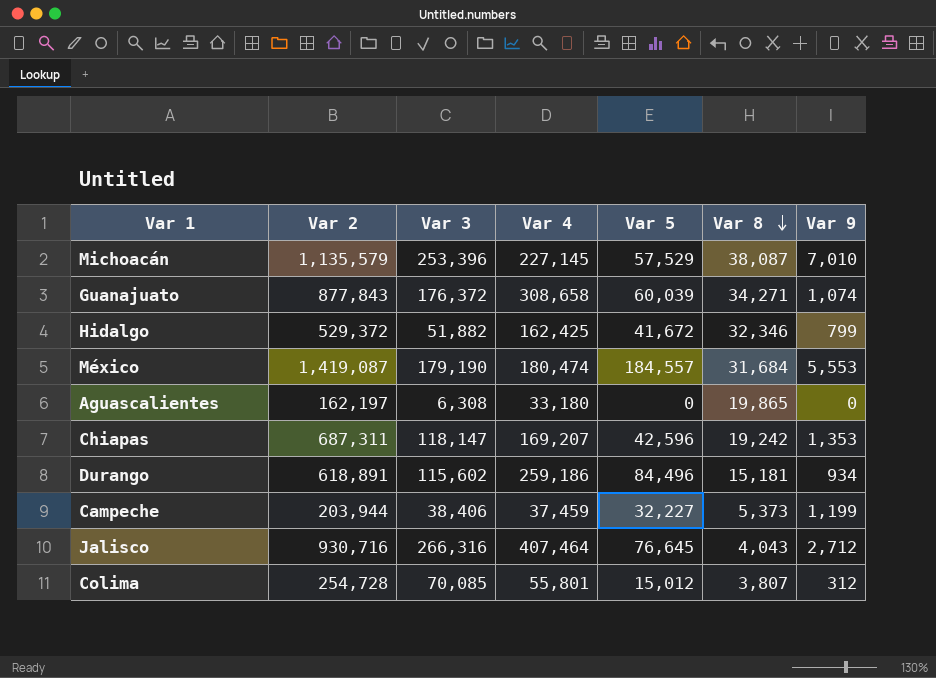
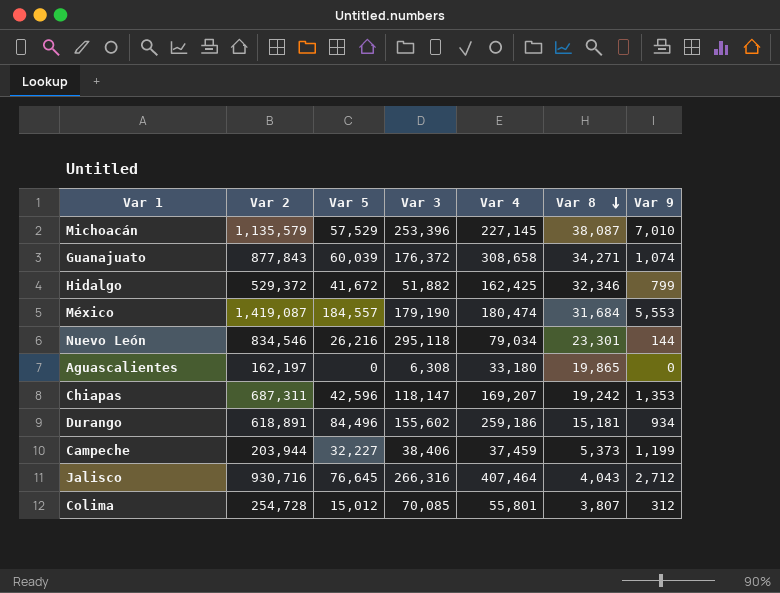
column Var 5 | position: 5 -> 3
row Nuevo León: none -> 834,546 | 26,216 | 295,118 | 79,034 | 23,301 | 144
Durango | Var 3: 115,602 -> 155,602

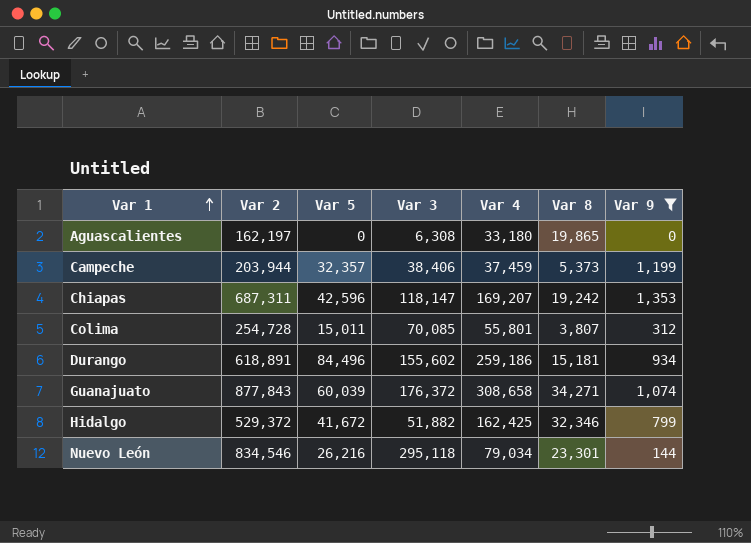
filter: none -> Var 9 <= 1,353
row order: Var 8 descending -> Var 1 ascending
Campeche | Var 5: 32,227 -> 32,357
Colima | Var 5: 15,012 -> 15,011

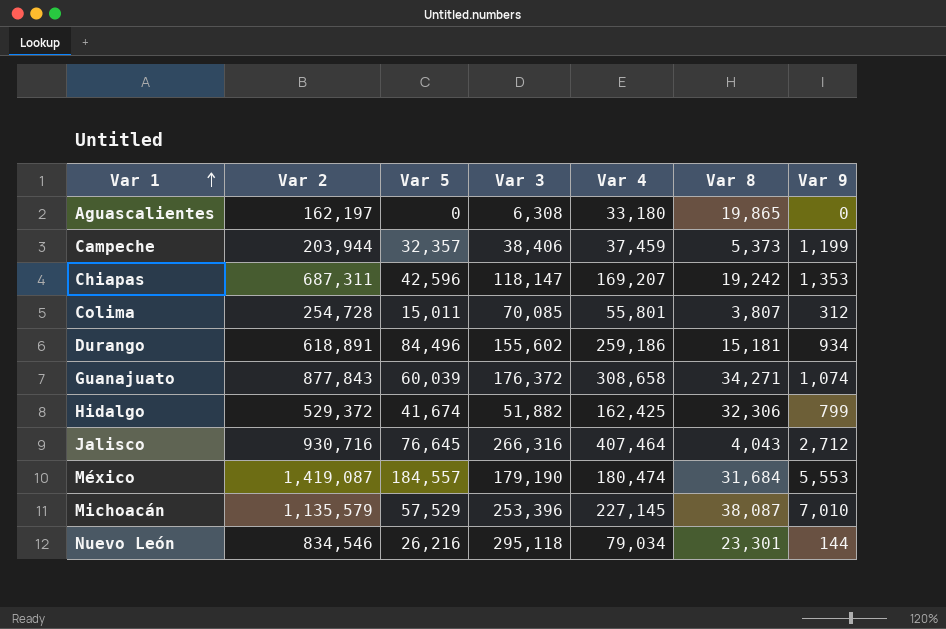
filter: Var 9 <= 1,353 -> none
Hidalgo | Var 5: 41,672 -> 41,674
Hidalgo | Var 8: 32,346 -> 32,306

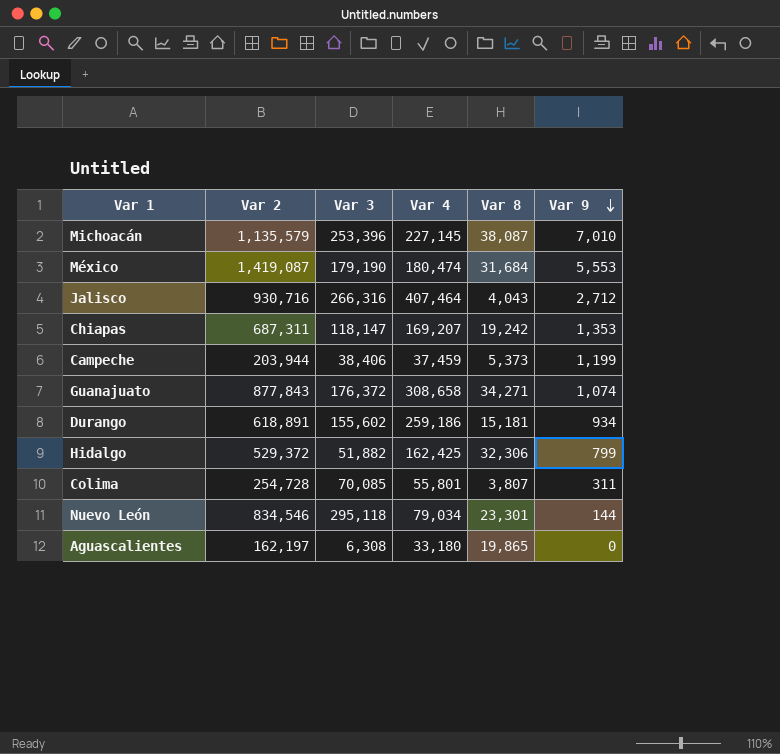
row order: Var 1 ascending -> Var 9 descending
column Var 5 | position: 3 -> none
Colima | Var 9: 312 -> 311

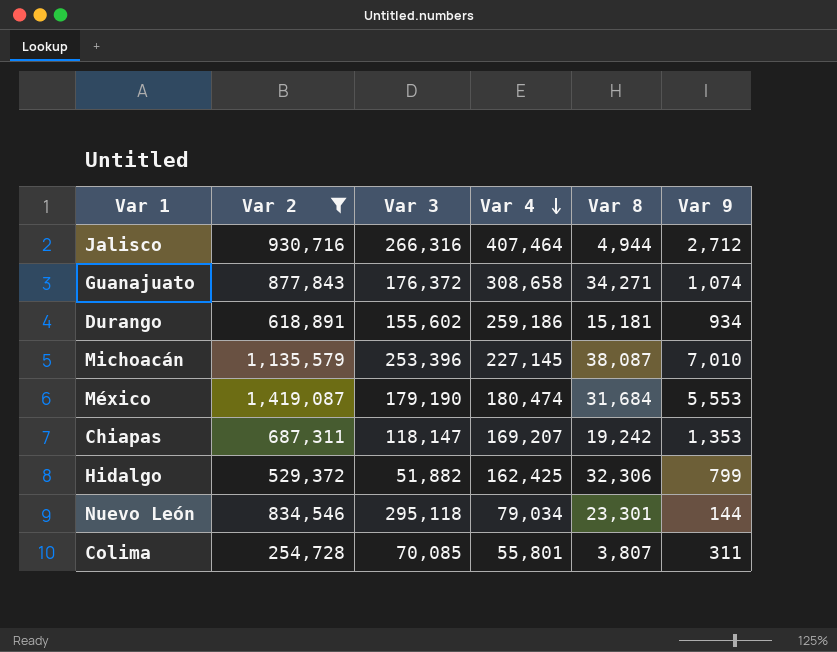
filter: none -> Var 2 >= 254,728
row order: Var 9 descending -> Var 4 descending
Jalisco | Var 8: 4,043 -> 4,944

